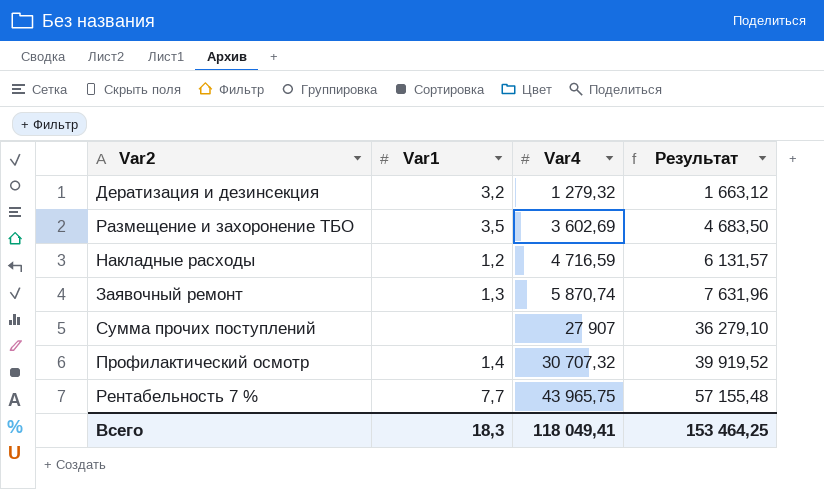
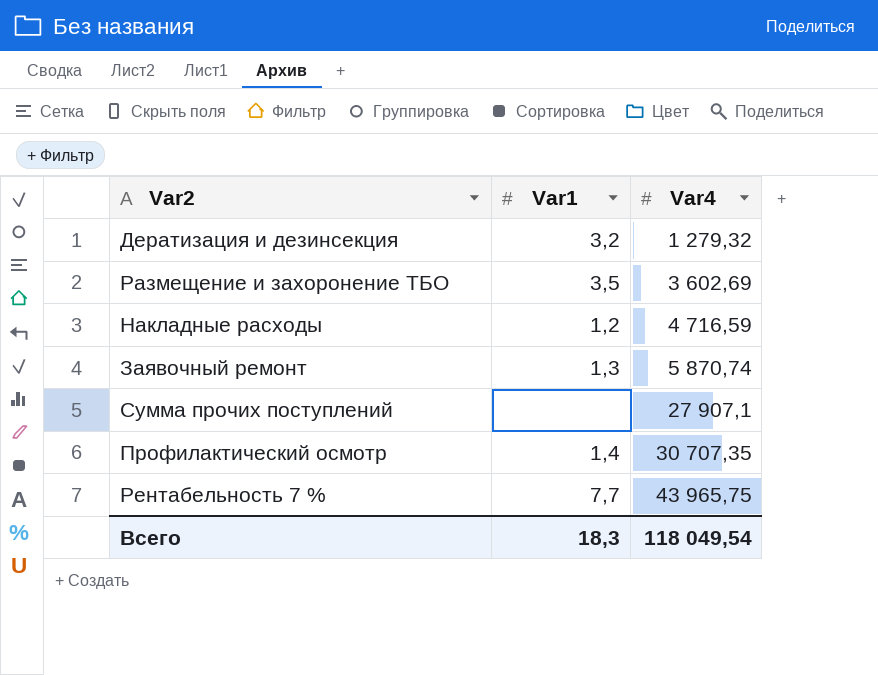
column Результат | formula: [Var4] * 1,3 -> none
Сумма прочих поступлений | Var4: 27 907 -> 27 907,1
Профилактический осмотр | Var4: 30 707,32 -> 30 707,35
Всего | Var4: 118 049,41 -> 118 049,54

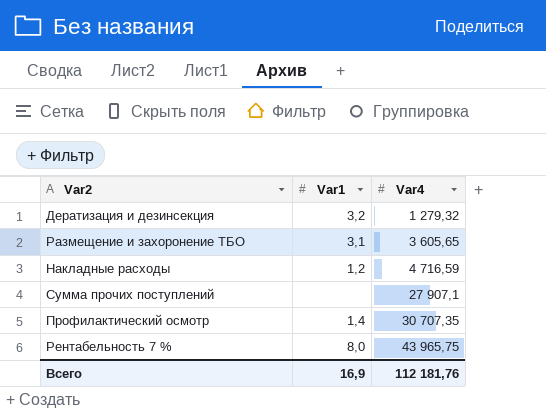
row Заявочный ремонт: 1,3 | 5 870,74 -> none
Размещение и захоронение ТБО | Var1: 3,5 -> 3,1
Размещение и захоронение ТБО | Var4: 3 602,69 -> 3 605,65
Рентабельность 7 % | Var1: 7,7 -> 8,0
Всего | Var1: 18,3 -> 16,9
Всего | Var4: 118 049,54 -> 112 181,76

